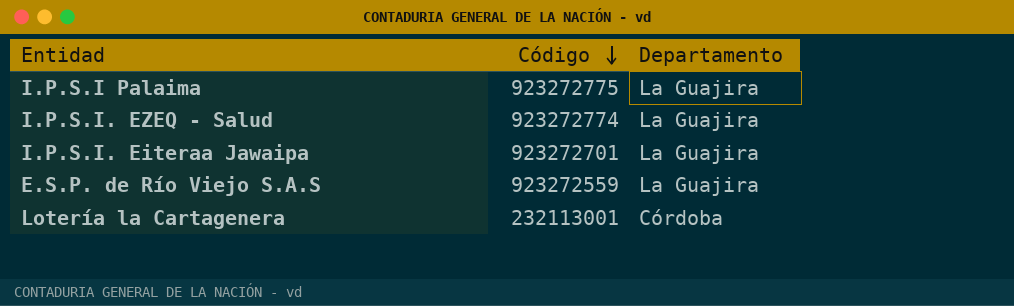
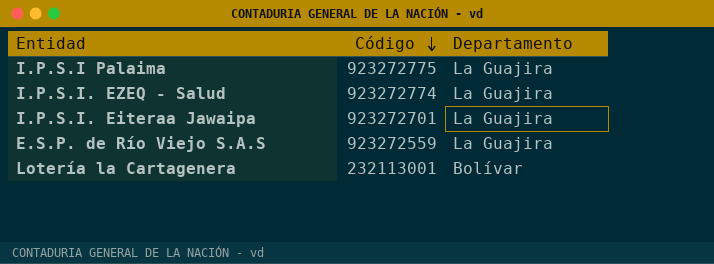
Lotería la Cartagenera | Departamento: Córdoba -> Bolívar

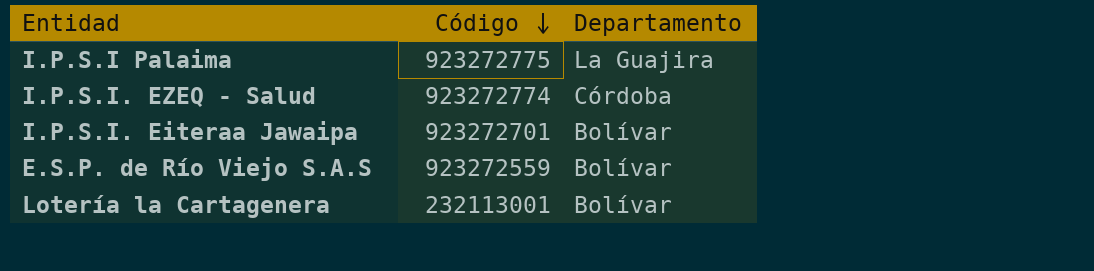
I.P.S.I. EZEQ - Salud | Departamento: La Guajira -> Córdoba
I.P.S.I. Eiteraa Jawaipa | Departamento: La Guajira -> Bolívar
E.S.P. de Río Viejo S.A.S | Departamento: La Guajira -> Bolívar

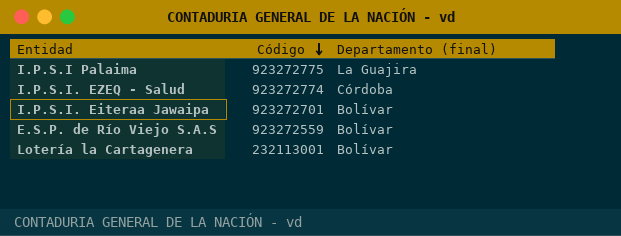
column name: Departamento -> Departamento (final)

